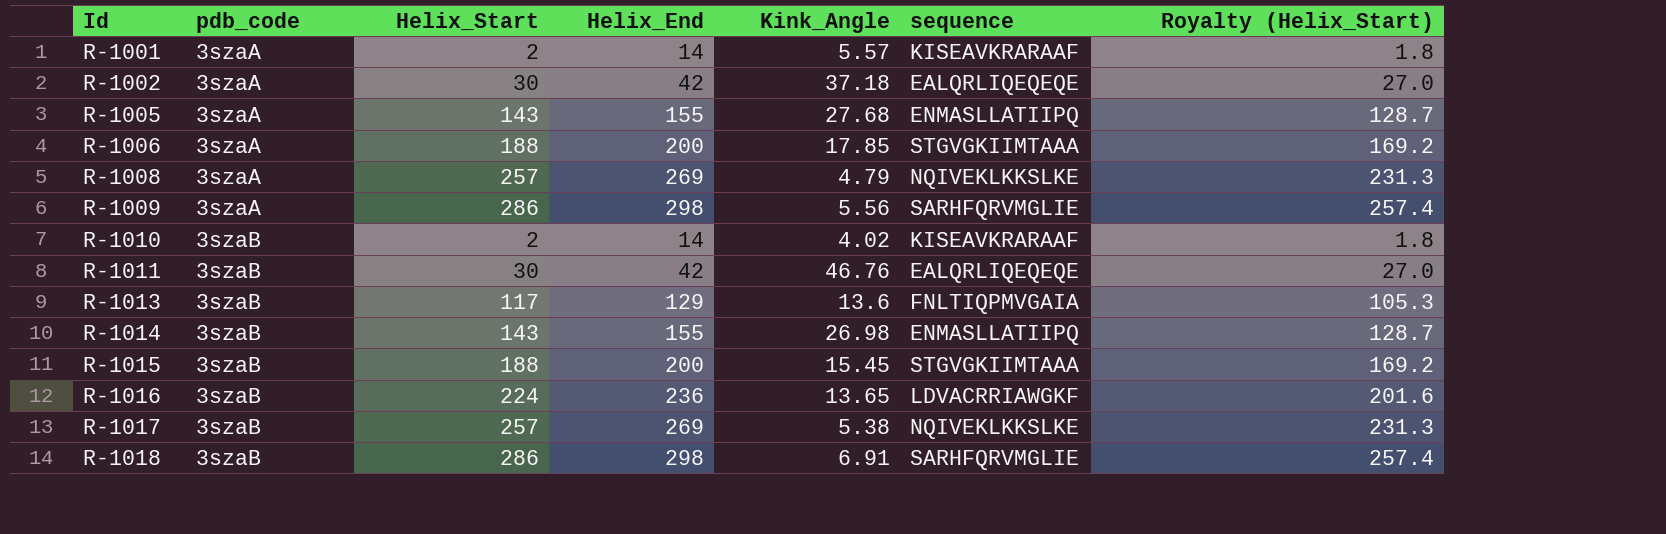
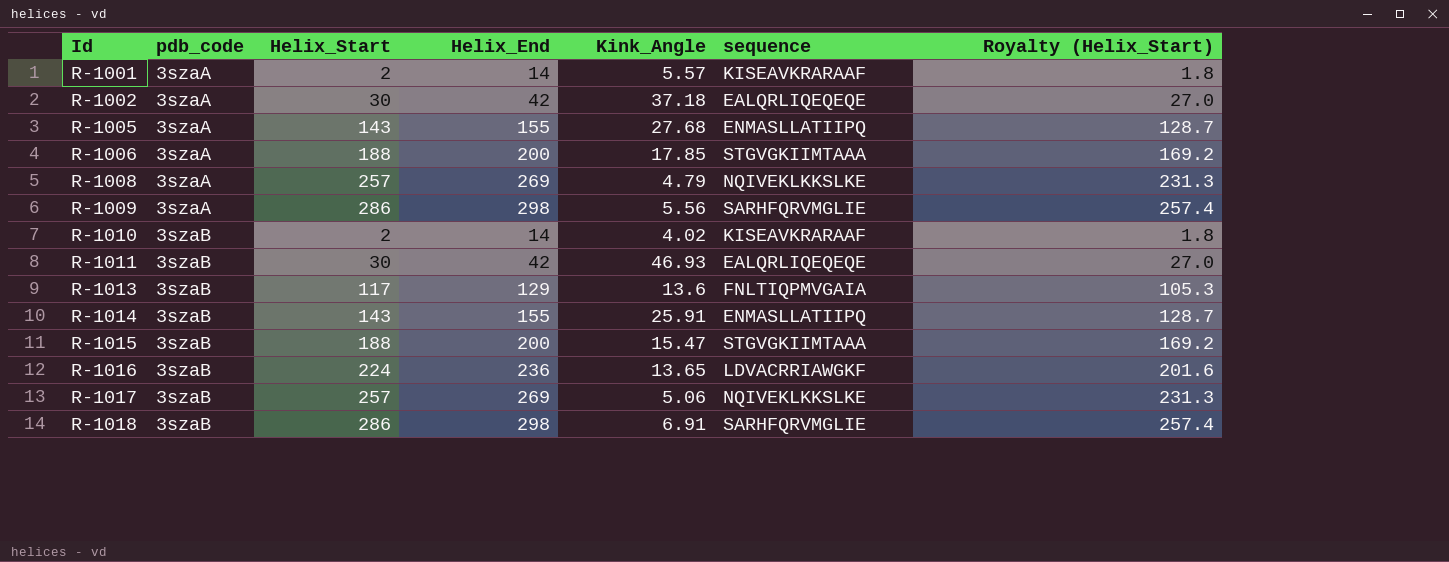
R-1011 | Kink_Angle: 46.76 -> 46.93
R-1014 | Kink_Angle: 26.98 -> 25.91
R-1015 | Kink_Angle: 15.45 -> 15.47
R-1017 | Kink_Angle: 5.38 -> 5.06

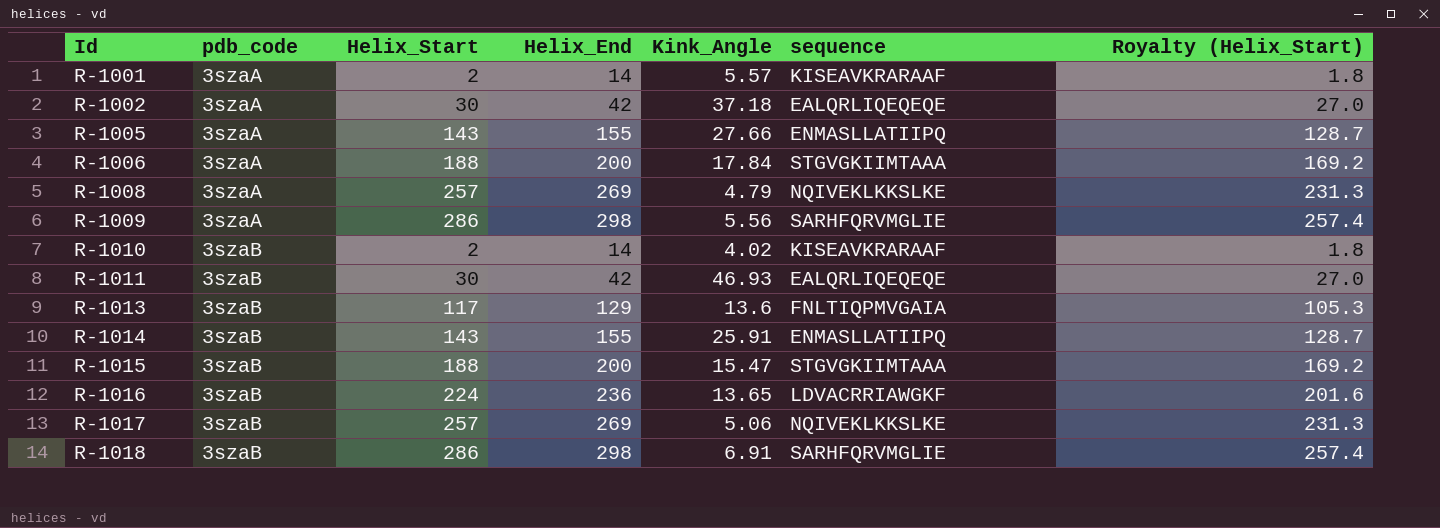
R-1005 | Kink_Angle: 27.68 -> 27.66
R-1006 | Kink_Angle: 17.85 -> 17.84

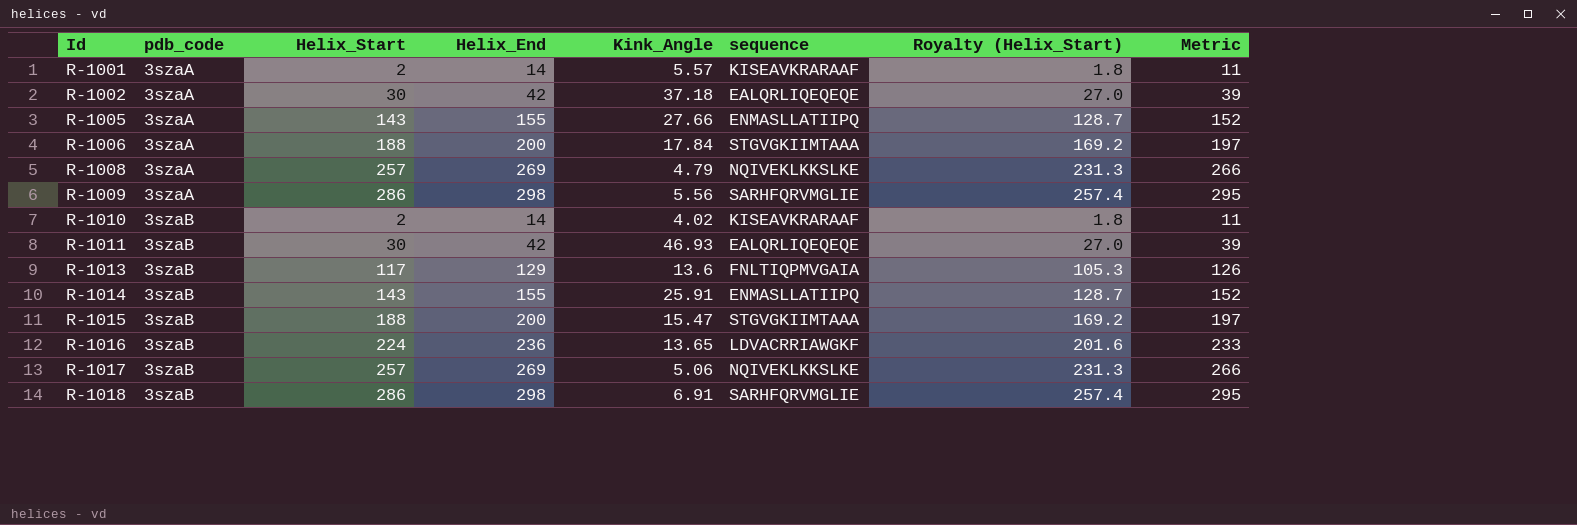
column Metric | formula: none -> [Helix_End] - 3

